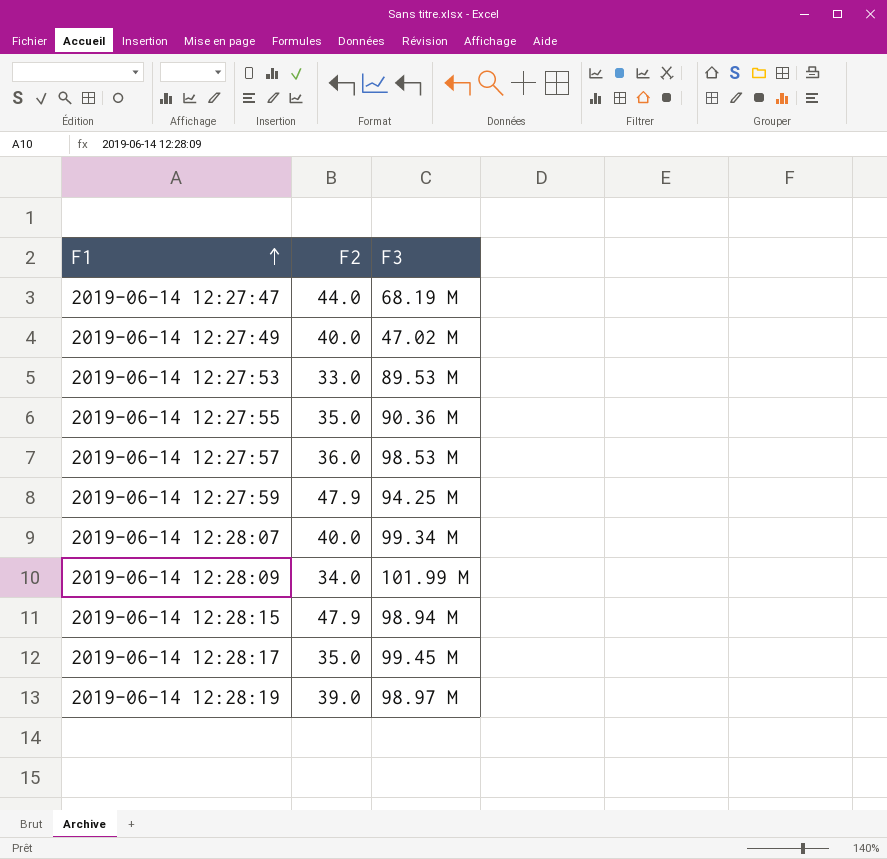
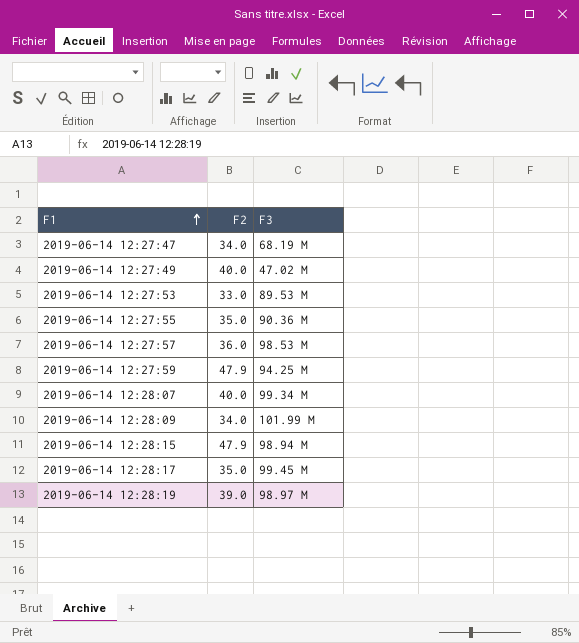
2019-06-14 12:27:47 | F2: 44.0 -> 34.0

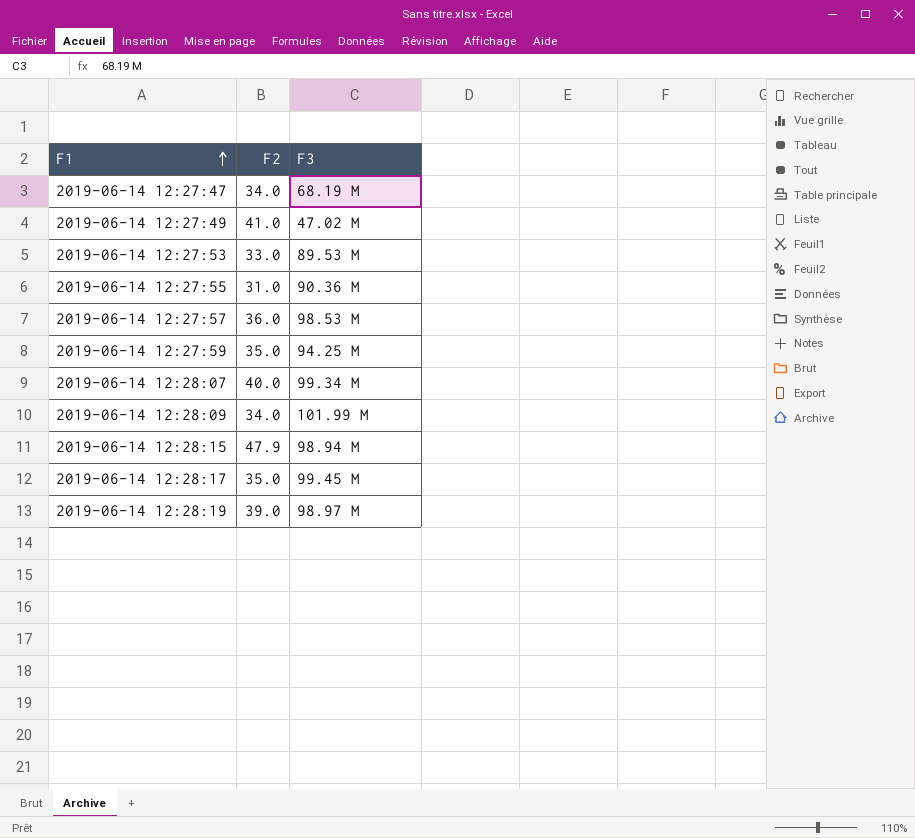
2019-06-14 12:27:49 | F2: 40.0 -> 41.0
2019-06-14 12:27:55 | F2: 35.0 -> 31.0
2019-06-14 12:27:59 | F2: 47.9 -> 35.0

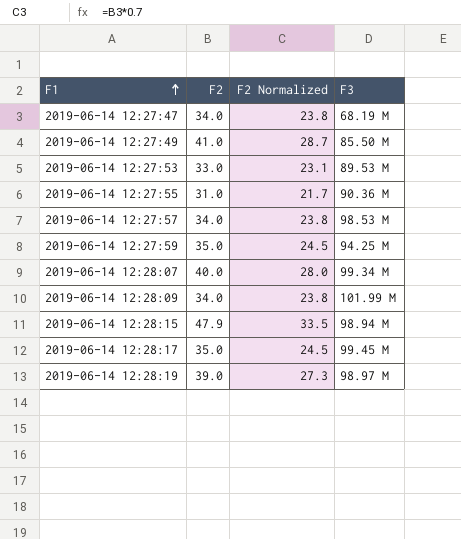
column F2 Normalized | formula: none -> [F2] * 0.7
2019-06-14 12:27:49 | F3: 47.02 M -> 85.50 M
2019-06-14 12:27:57 | F2: 36.0 -> 34.0

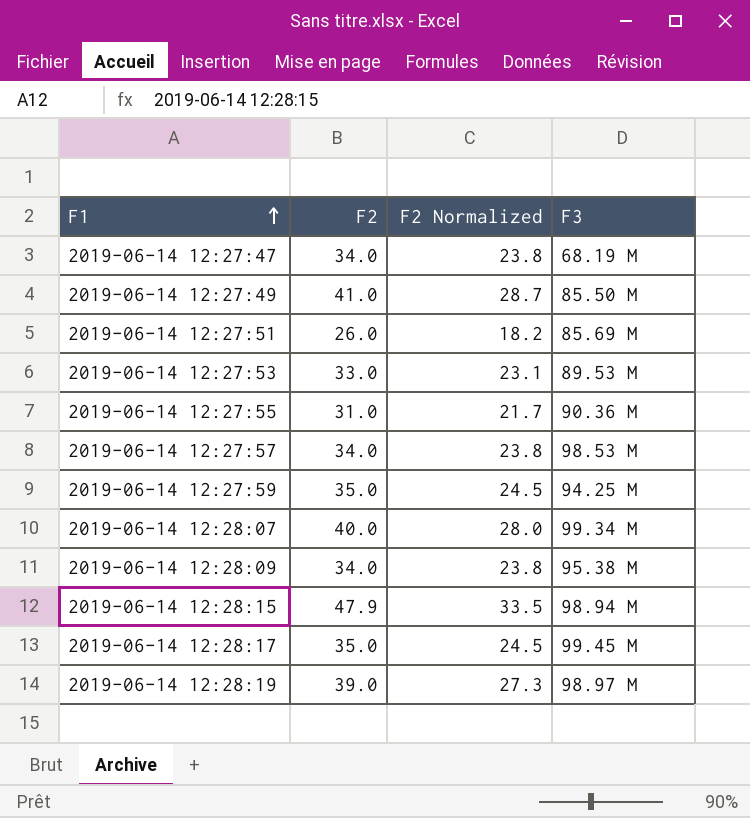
row 2019-06-14 12:27:51: none -> 26.0 | 18.2 | 85.69 M
2019-06-14 12:28:09 | F3: 101.99 M -> 95.38 M

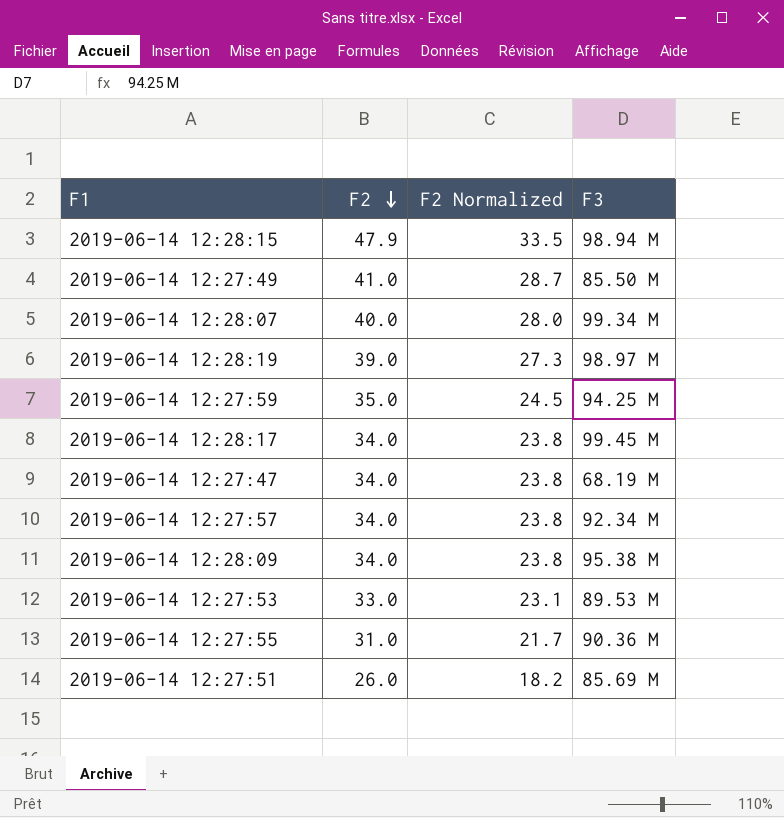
row order: F1 ascending -> F2 descending
2019-06-14 12:28:17 | F2: 35.0 -> 34.0
2019-06-14 12:28:17 | F2 Normalized: 24.5 -> 23.8
2019-06-14 12:27:57 | F3: 98.53 M -> 92.34 M

